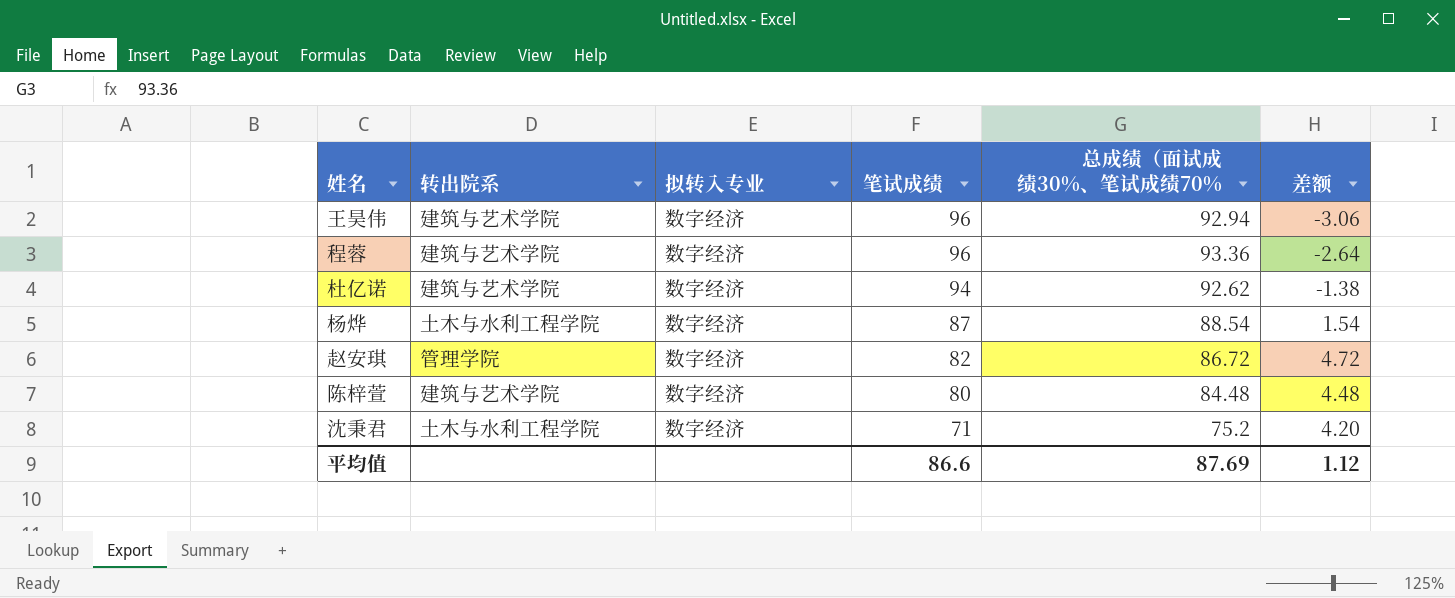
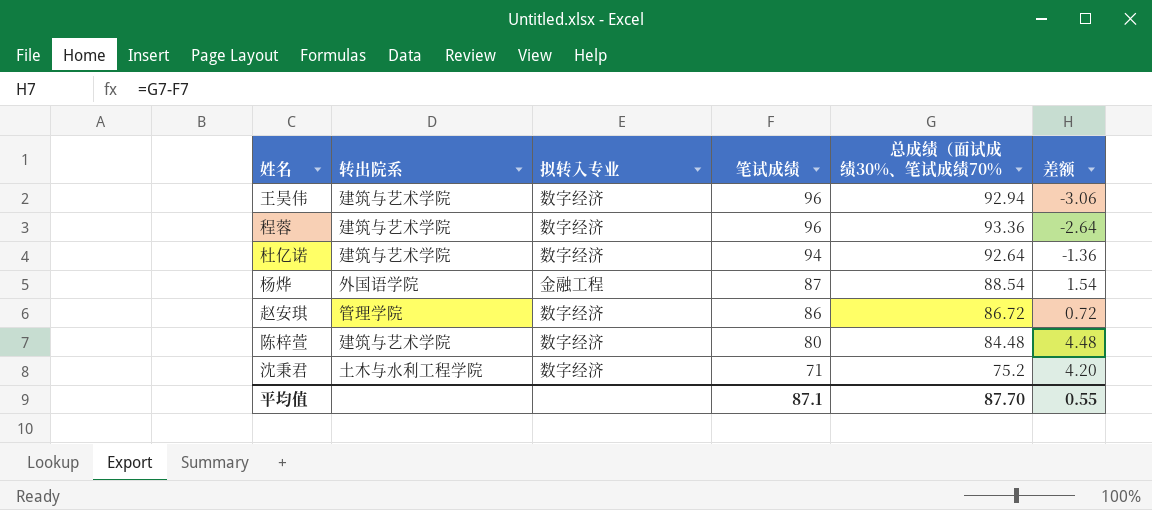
杜亿诺 | 总成绩（面试成绩30%、笔试成绩70%: 92.62 -> 92.64
杜亿诺 | 差额: -1.38 -> -1.36
杨烨 | 转出院系: 土木与水利工程学院 -> 外国语学院
杨烨 | 拟转入专业: 数字经济 -> 金融工程
赵安琪 | 笔试成绩: 82 -> 86
赵安琪 | 差额: 4.72 -> 0.72
平均值 | 笔试成绩: 86.6 -> 87.1
平均值 | 总成绩（面试成绩30%、笔试成绩70%: 87.69 -> 87.70
平均值 | 差额: 1.12 -> 0.55

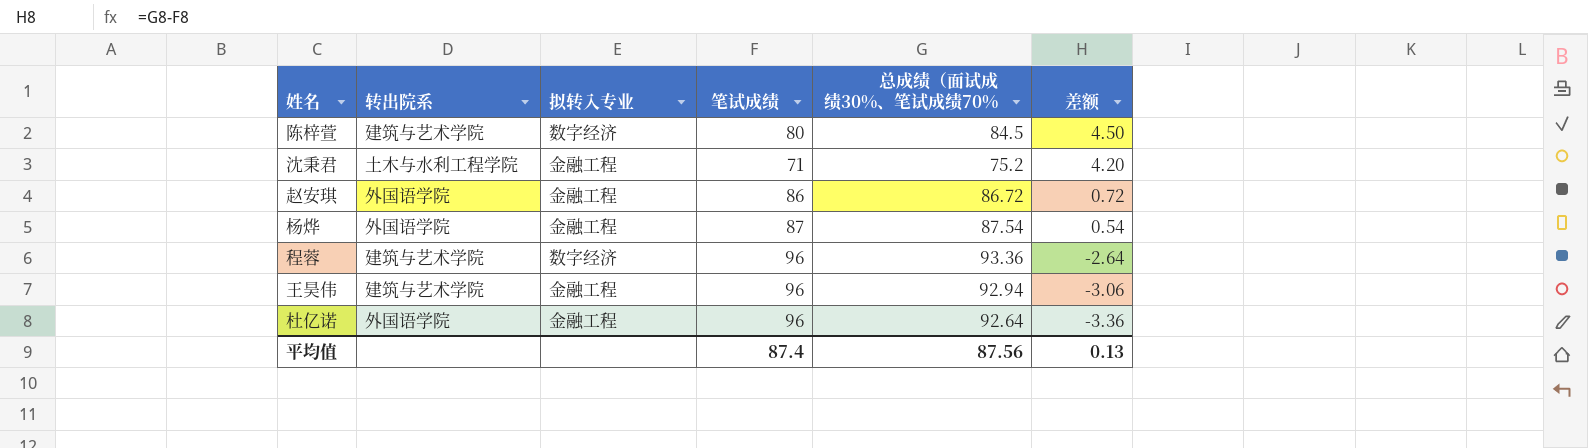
row order: 笔试成绩 descending -> 差额 descending
陈梓萱 | 总成绩（面试成绩30%、笔试成绩70%: 84.48 -> 84.5
陈梓萱 | 差额: 4.48 -> 4.50
沈秉君 | 拟转入专业: 数字经济 -> 金融工程
赵安琪 | 转出院系: 管理学院 -> 外国语学院
赵安琪 | 拟转入专业: 数字经济 -> 金融工程
杨烨 | 总成绩（面试成绩30%、笔试成绩70%: 88.54 -> 87.54
杨烨 | 差额: 1.54 -> 0.54
王昊伟 | 拟转入专业: 数字经济 -> 金融工程
杜亿诺 | 转出院系: 建筑与艺术学院 -> 外国语学院
杜亿诺 | 拟转入专业: 数字经济 -> 金融工程
杜亿诺 | 笔试成绩: 94 -> 96
杜亿诺 | 差额: -1.36 -> -3.36
平均值 | 笔试成绩: 87.1 -> 87.4
平均值 | 总成绩（面试成绩30%、笔试成绩70%: 87.70 -> 87.56
平均值 | 差额: 0.55 -> 0.13

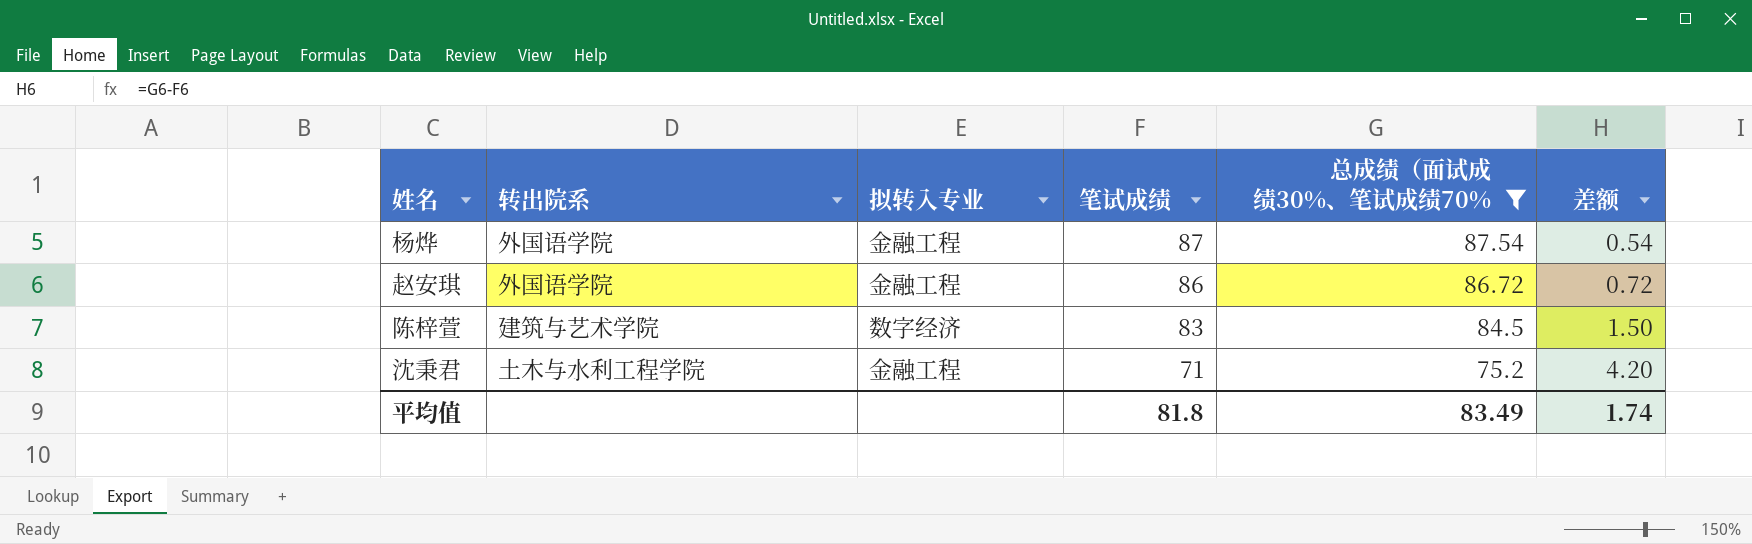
filter: none -> 总成绩（面试成绩30%、笔试成绩70% <= 87.54
row order: 差额 descending -> 笔试成绩 descending
陈梓萱 | 笔试成绩: 80 -> 83
陈梓萱 | 差额: 4.50 -> 1.50
平均值 | 笔试成绩: 87.4 -> 81.8
平均值 | 总成绩（面试成绩30%、笔试成绩70%: 87.56 -> 83.49
平均值 | 差额: 0.13 -> 1.74

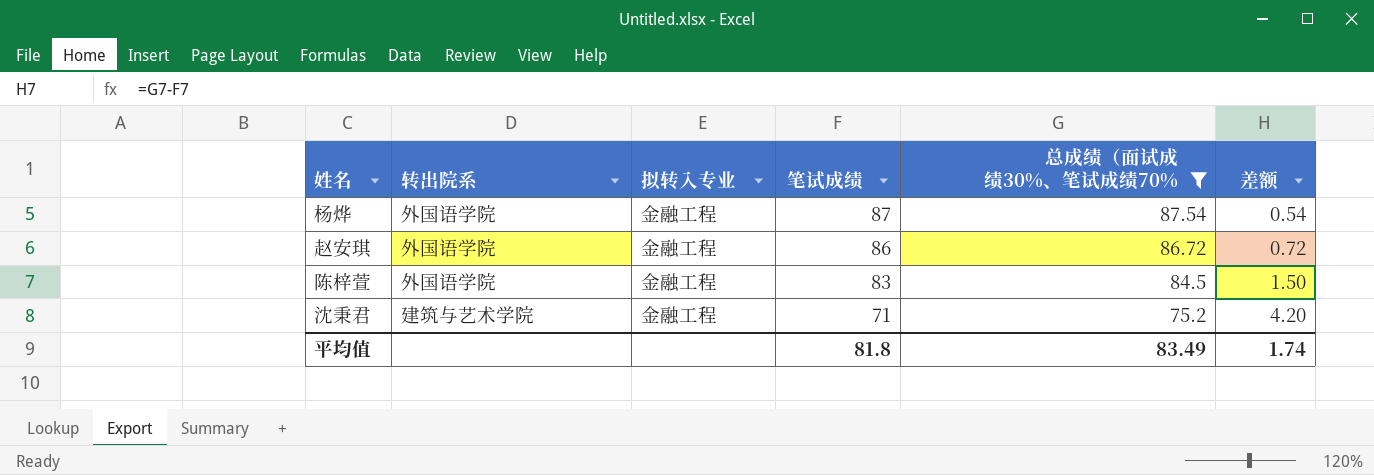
陈梓萱 | 转出院系: 建筑与艺术学院 -> 外国语学院
陈梓萱 | 拟转入专业: 数字经济 -> 金融工程
沈秉君 | 转出院系: 土木与水利工程学院 -> 建筑与艺术学院

